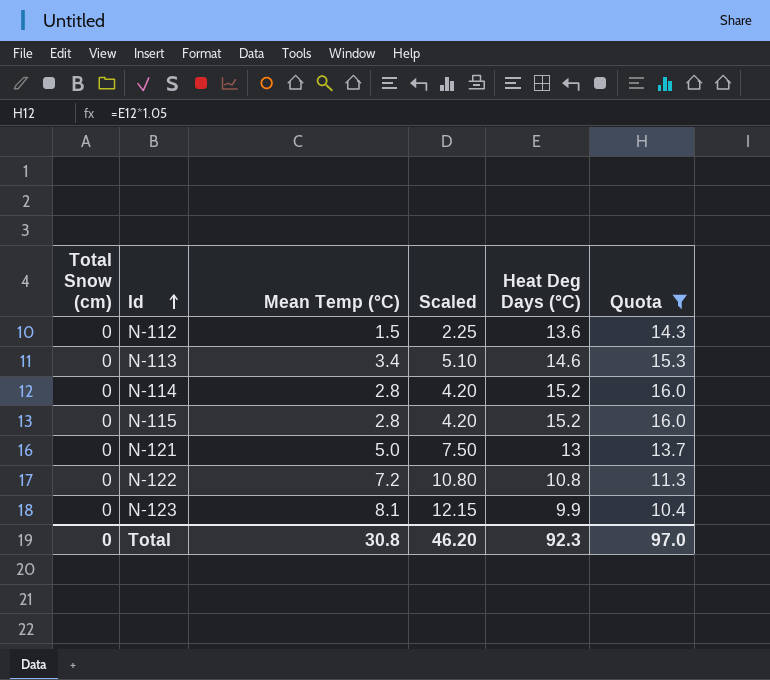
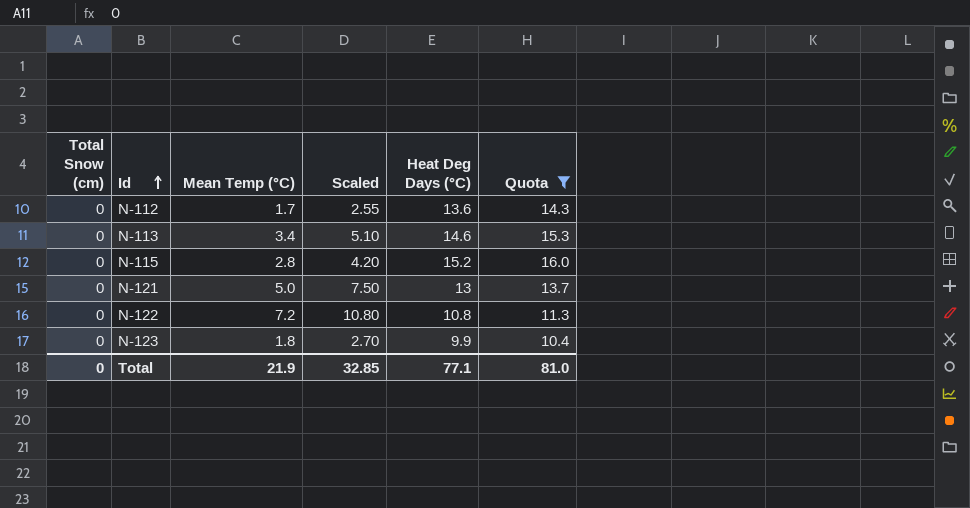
row N-114: 0 | 2.8 | 4.20 | 15.2 | 16.0 -> none
N-112 | Mean Temp (°C): 1.5 -> 1.7
N-112 | Scaled: 2.25 -> 2.55
N-123 | Mean Temp (°C): 8.1 -> 1.8
N-123 | Scaled: 12.15 -> 2.70
Total | Mean Temp (°C): 30.8 -> 21.9
Total | Scaled: 46.20 -> 32.85
Total | Heat Deg Days (°C): 92.3 -> 77.1
Total | Quota: 97.0 -> 81.0

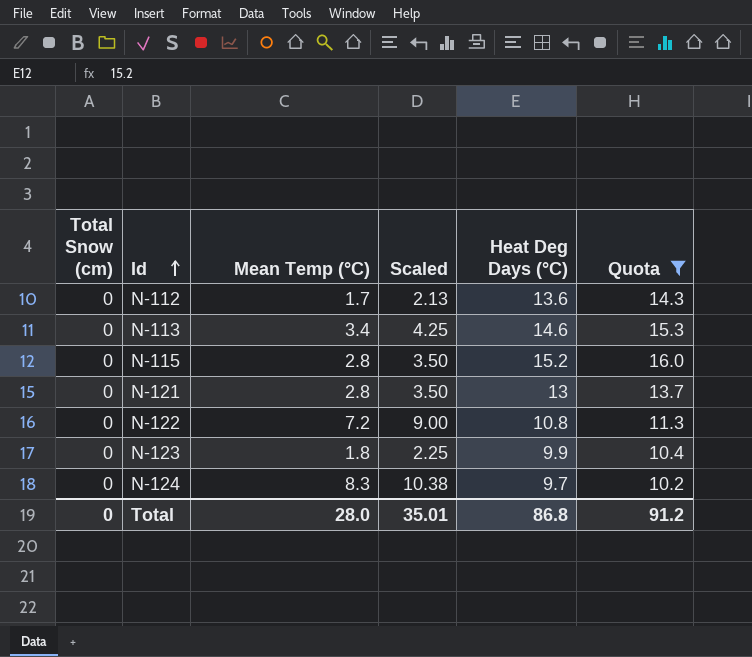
column Scaled | formula: [Mean Temp (°C)] * 1.5 -> [Mean Temp (°C)] * 1.25
N-121 | Mean Temp (°C): 5.0 -> 2.8
row N-124: none -> 0 | 8.3 | 10.38 | 9.7 | 10.2
Total | Mean Temp (°C): 21.9 -> 28.0
Total | Scaled: 32.85 -> 35.01
Total | Heat Deg Days (°C): 77.1 -> 86.8
Total | Quota: 81.0 -> 91.2

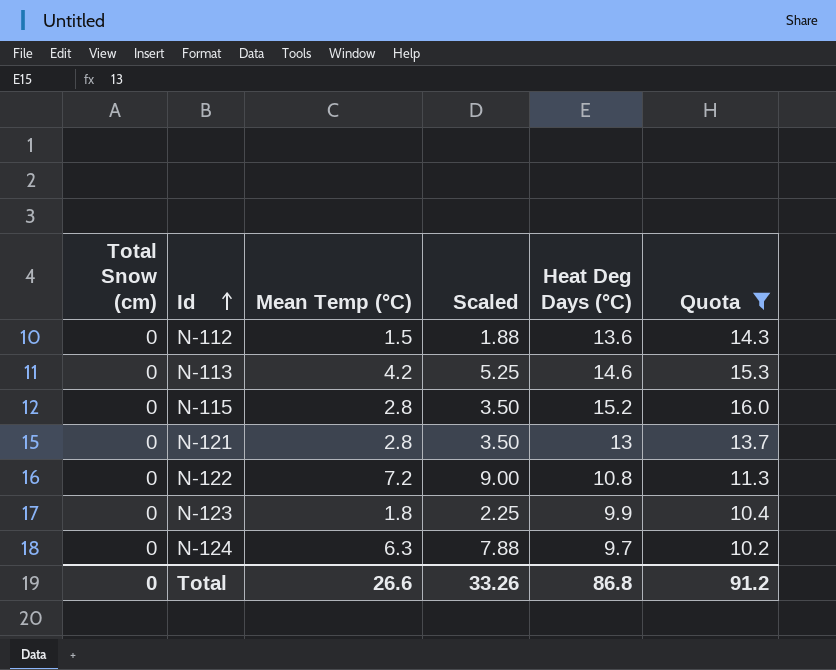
N-112 | Mean Temp (°C): 1.7 -> 1.5
N-112 | Scaled: 2.13 -> 1.88
N-113 | Mean Temp (°C): 3.4 -> 4.2
N-113 | Scaled: 4.25 -> 5.25
N-124 | Mean Temp (°C): 8.3 -> 6.3
N-124 | Scaled: 10.38 -> 7.88
Total | Mean Temp (°C): 28.0 -> 26.6
Total | Scaled: 35.01 -> 33.26

